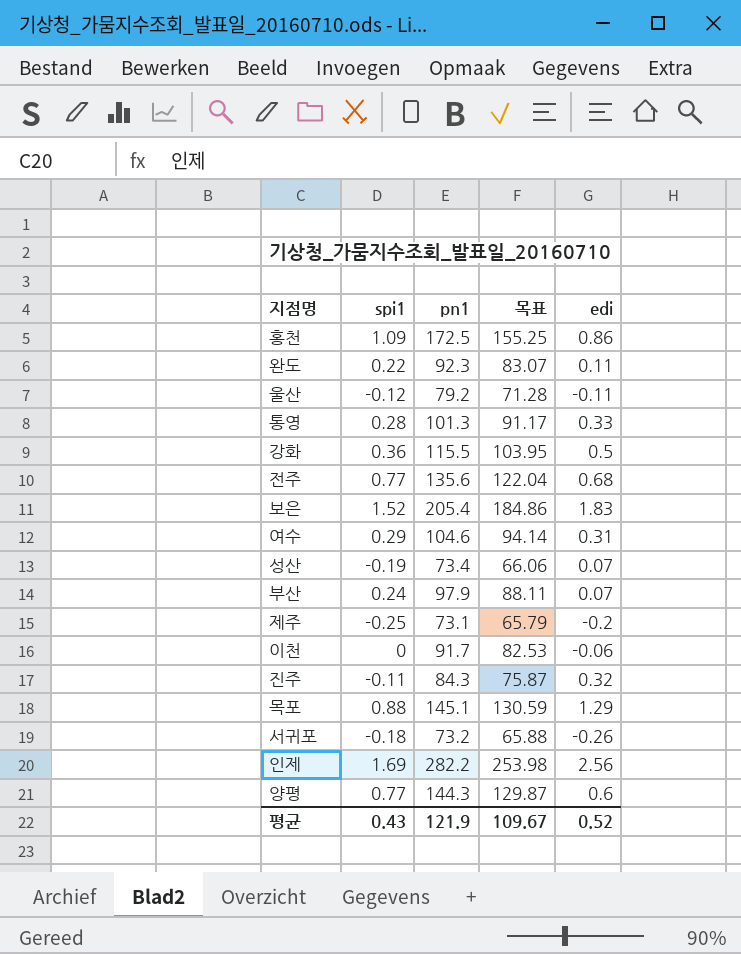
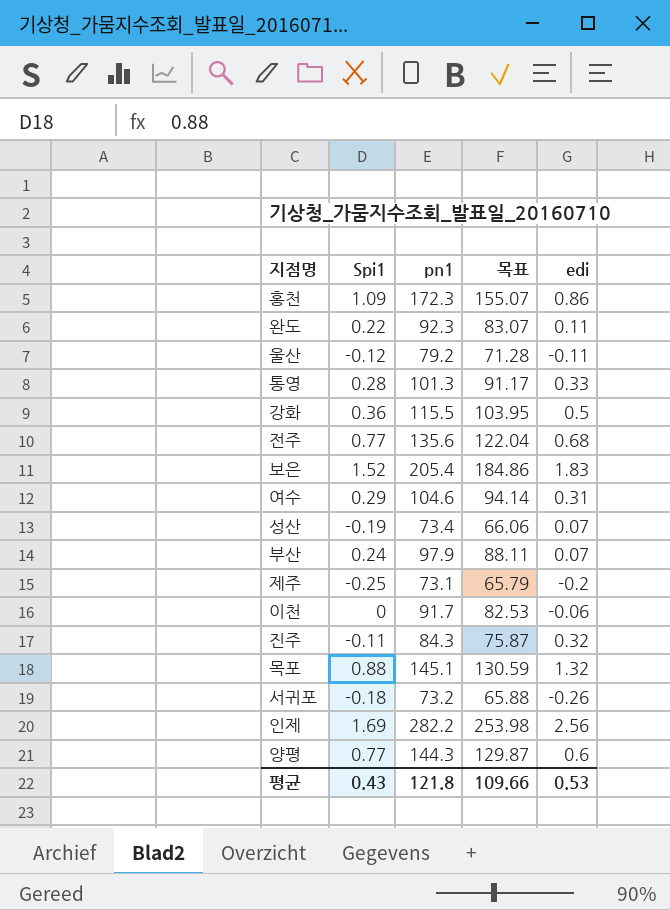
column name: spi1 -> Spi1
홍천 | pn1: 172.5 -> 172.3
홍천 | 목표: 155.25 -> 155.07
목포 | edi: 1.29 -> 1.32
평균 | pn1: 121.9 -> 121.8
평균 | 목표: 109.67 -> 109.66
평균 | edi: 0.52 -> 0.53

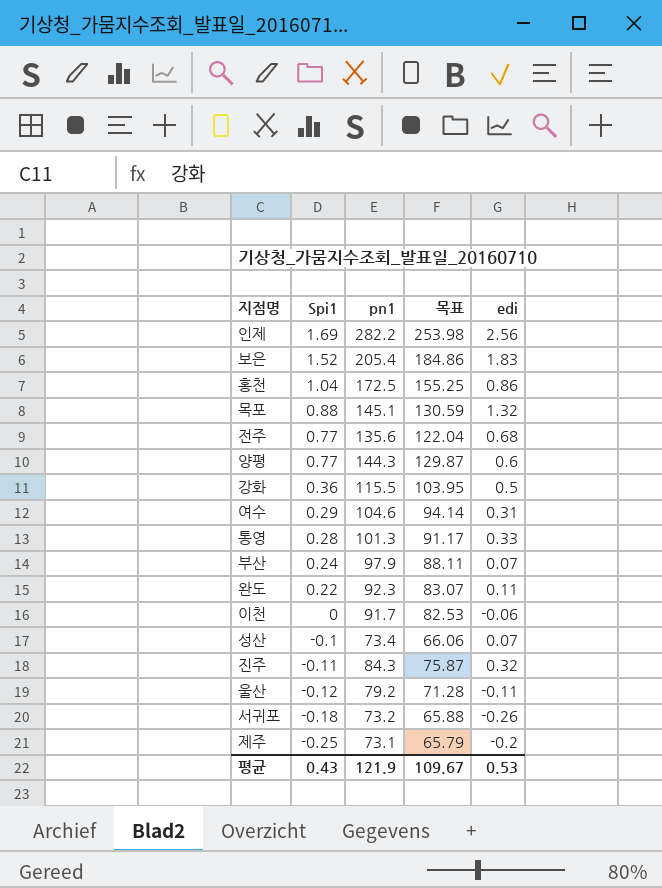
row order: none -> Spi1 descending
홍천 | Spi1: 1.09 -> 1.04
홍천 | pn1: 172.3 -> 172.5
홍천 | 목표: 155.07 -> 155.25
성산 | Spi1: -0.19 -> -0.1
평균 | pn1: 121.8 -> 121.9
평균 | 목표: 109.66 -> 109.67

